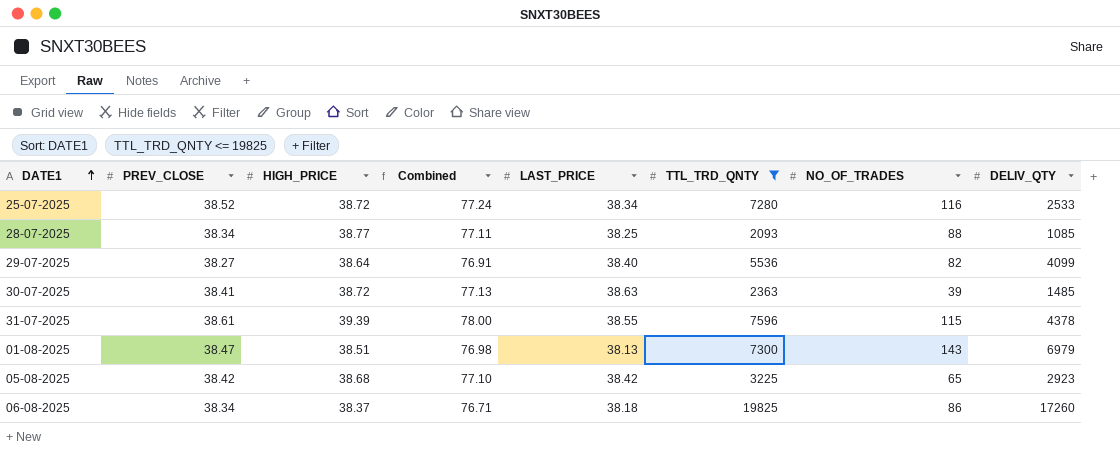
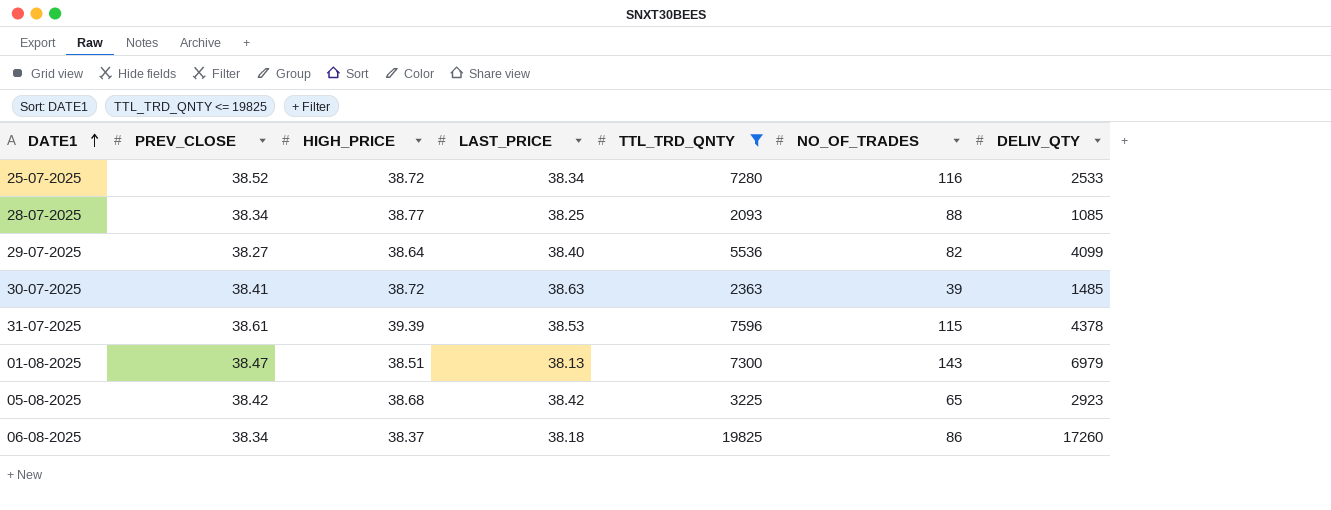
column Combined | formula: [PREV_CLOSE] + [HIGH_PRICE] -> none
31-07-2025 | LAST_PRICE: 38.55 -> 38.53

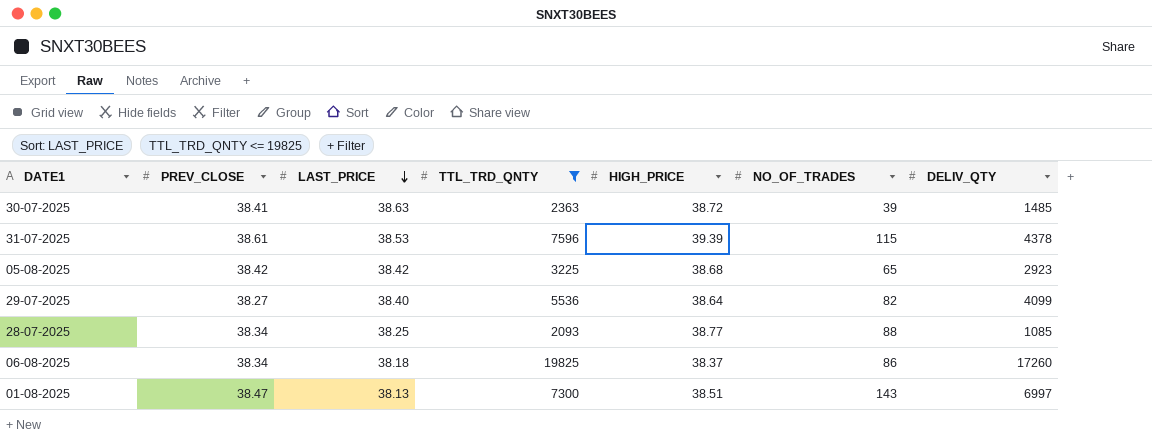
row order: DATE1 ascending -> LAST_PRICE descending
column HIGH_PRICE | position: 3 -> 5
row 25-07-2025: 38.52 | 38.72 | 38.34 | 7280 | 116 | 2533 -> none
01-08-2025 | DELIV_QTY: 6979 -> 6997

